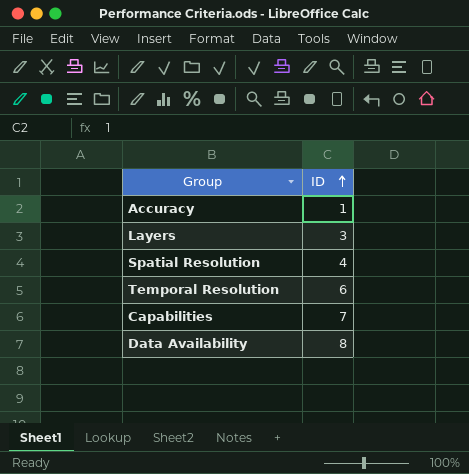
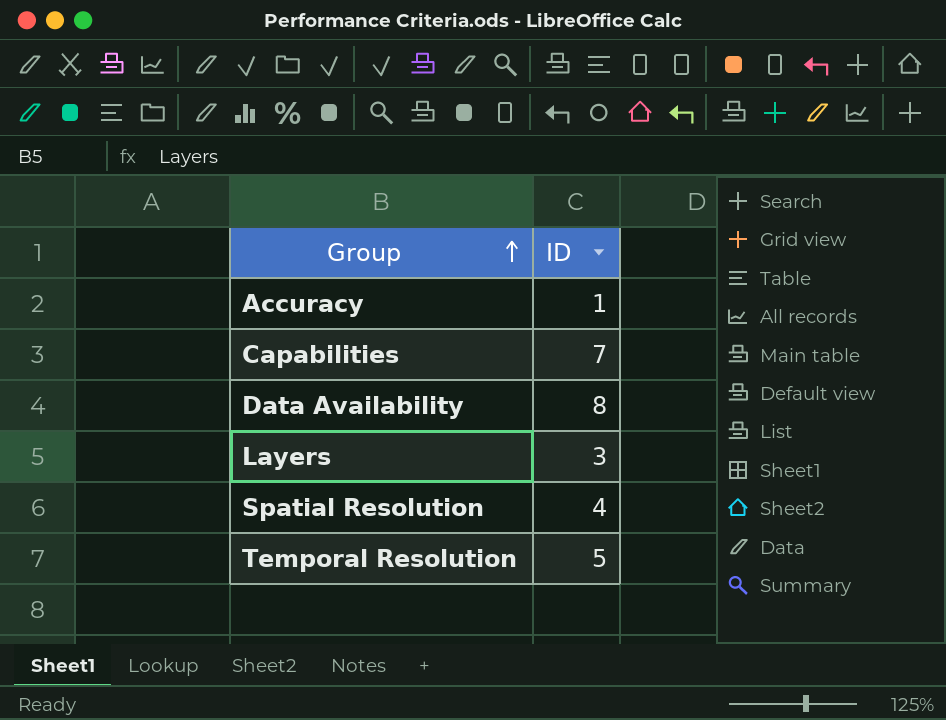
row order: ID ascending -> Group ascending
Temporal Resolution | ID: 6 -> 5

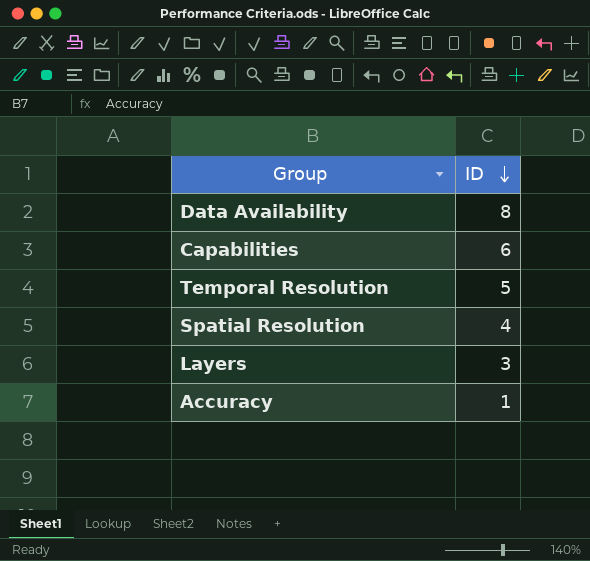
row order: Group ascending -> ID descending
Capabilities | ID: 7 -> 6

